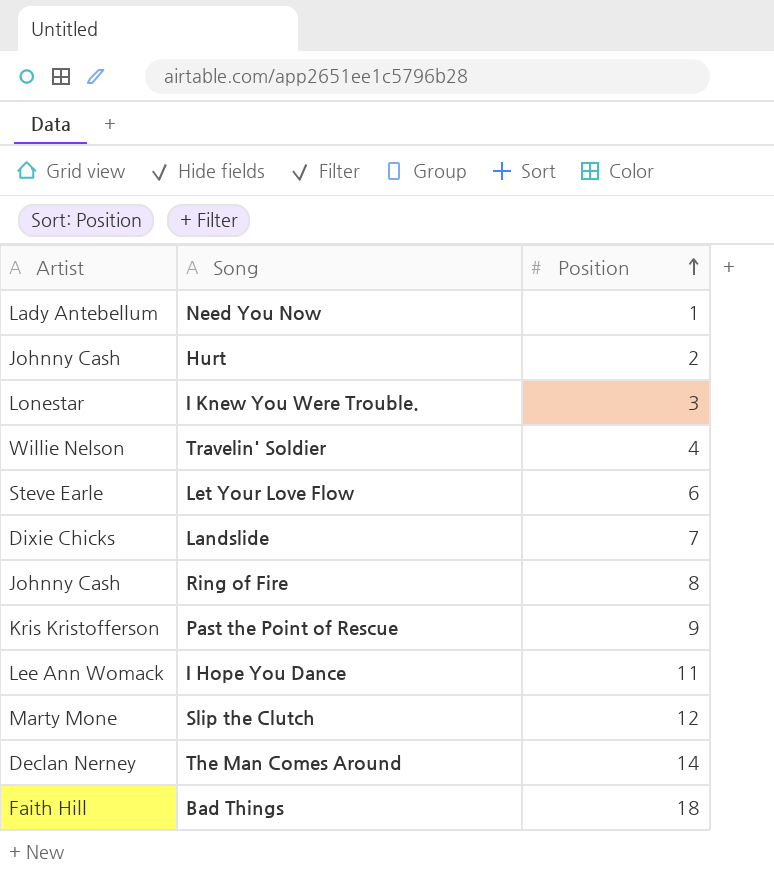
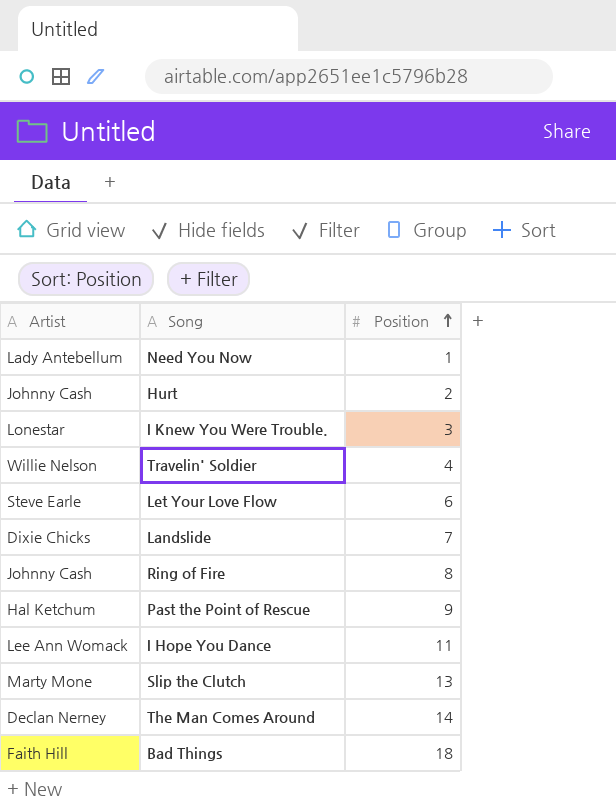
Past the Point of Rescue | Artist: Kris Kristofferson -> Hal Ketchum
Slip the Clutch | Position: 12 -> 13

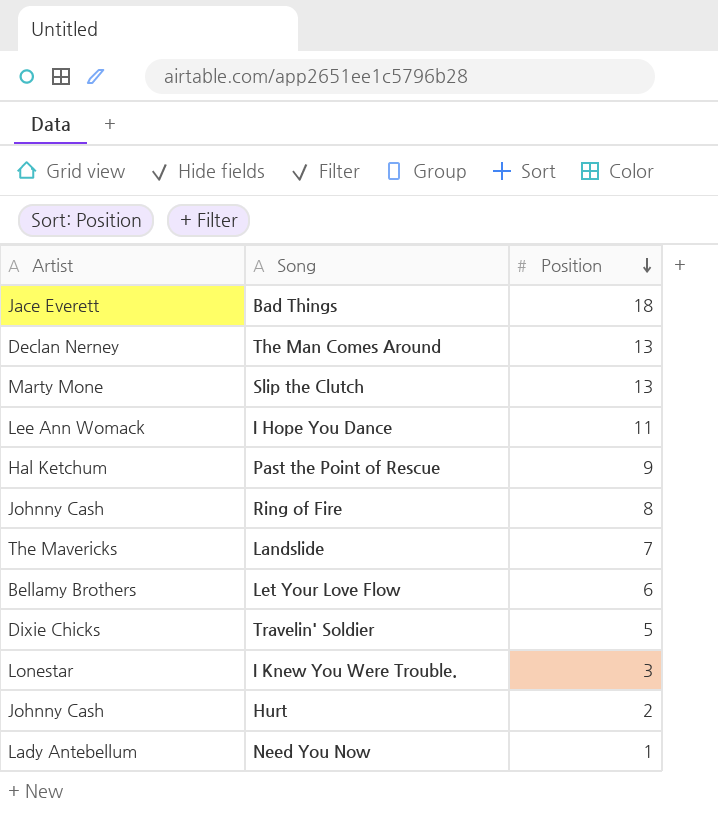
row order: Position ascending -> Position descending
Bad Things | Artist: Faith Hill -> Jace Everett
The Man Comes Around | Position: 14 -> 13
Landslide | Artist: Dixie Chicks -> The Mavericks
Let Your Love Flow | Artist: Steve Earle -> Bellamy Brothers
Travelin' Soldier | Artist: Willie Nelson -> Dixie Chicks
Travelin' Soldier | Position: 4 -> 5

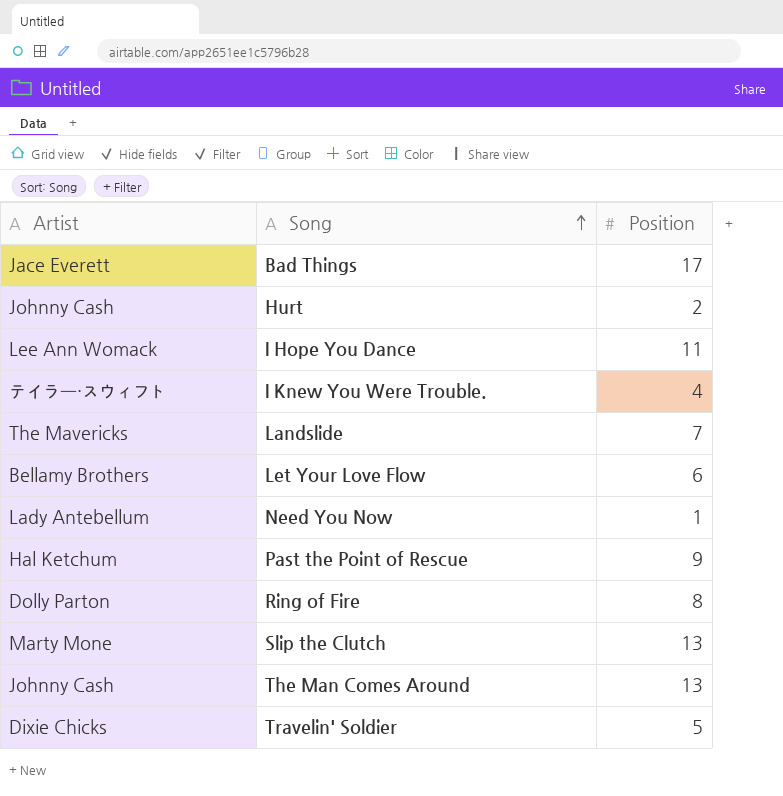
row order: Position descending -> Song ascending
Bad Things | Position: 18 -> 17
I Knew You Were Trouble. | Artist: Lonestar -> テイラー・スウィフト
I Knew You Were Trouble. | Position: 3 -> 4
Ring of Fire | Artist: Johnny Cash -> Dolly Parton
The Man Comes Around | Artist: Declan Nerney -> Johnny Cash

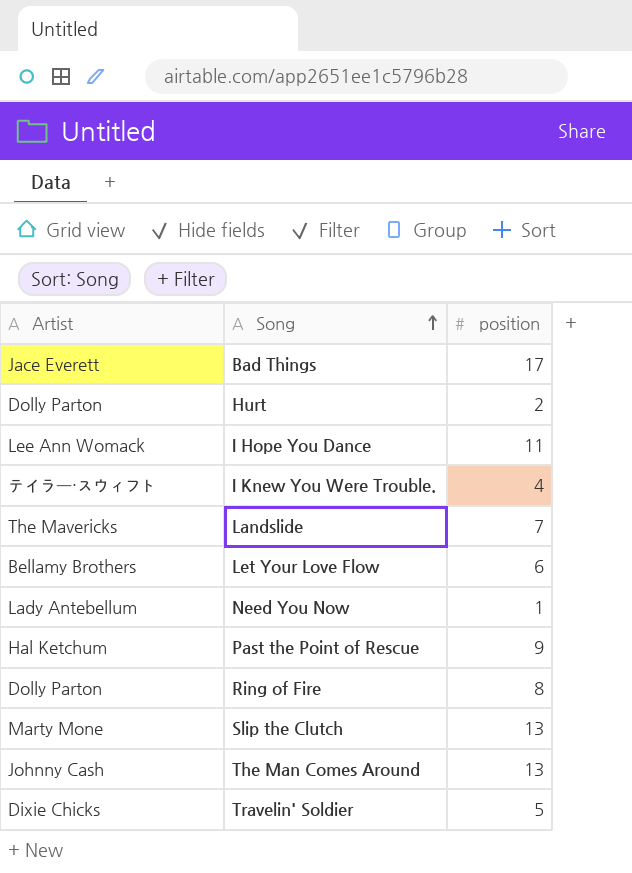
column name: Position -> position
Hurt | Artist: Johnny Cash -> Dolly Parton

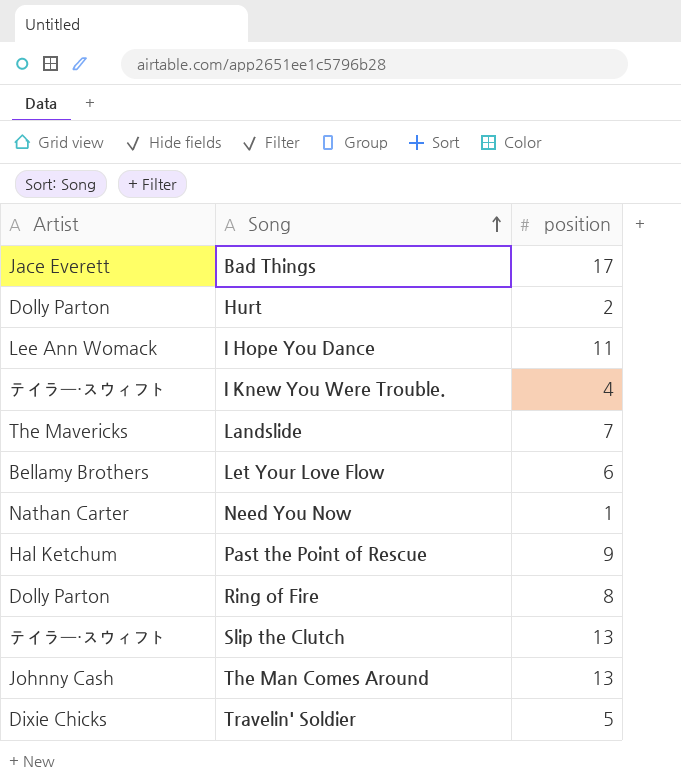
Need You Now | Artist: Lady Antebellum -> Nathan Carter
Slip the Clutch | Artist: Marty Mone -> テイラー・スウィフト

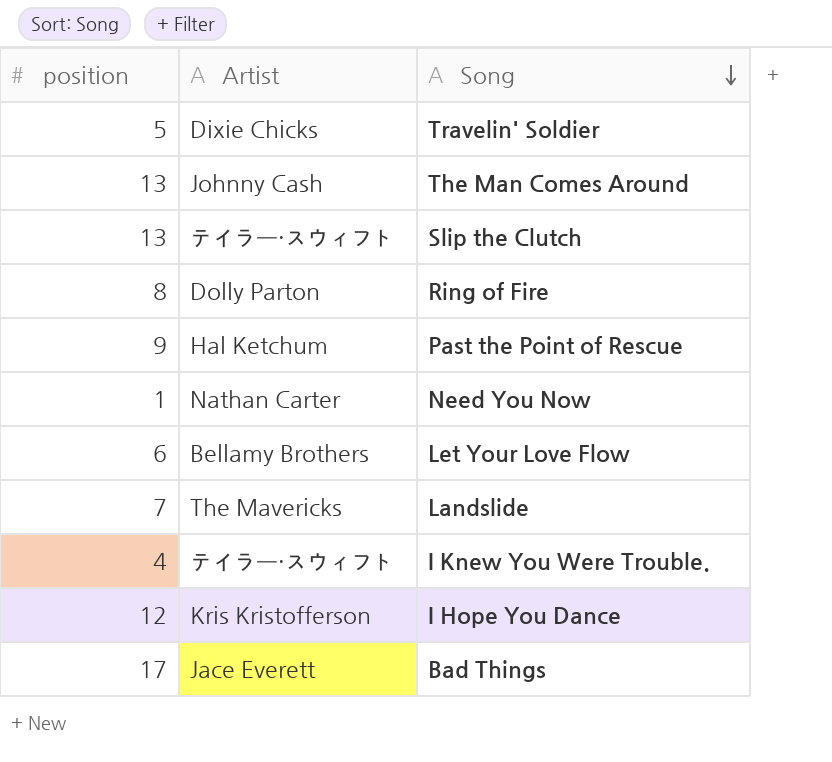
row order: Song ascending -> Song descending
column position | position: 3 -> 1
row Hurt: Dolly Parton | 2 -> none
I Hope You Dance | position: 11 -> 12
I Hope You Dance | Artist: Lee Ann Womack -> Kris Kristofferson

